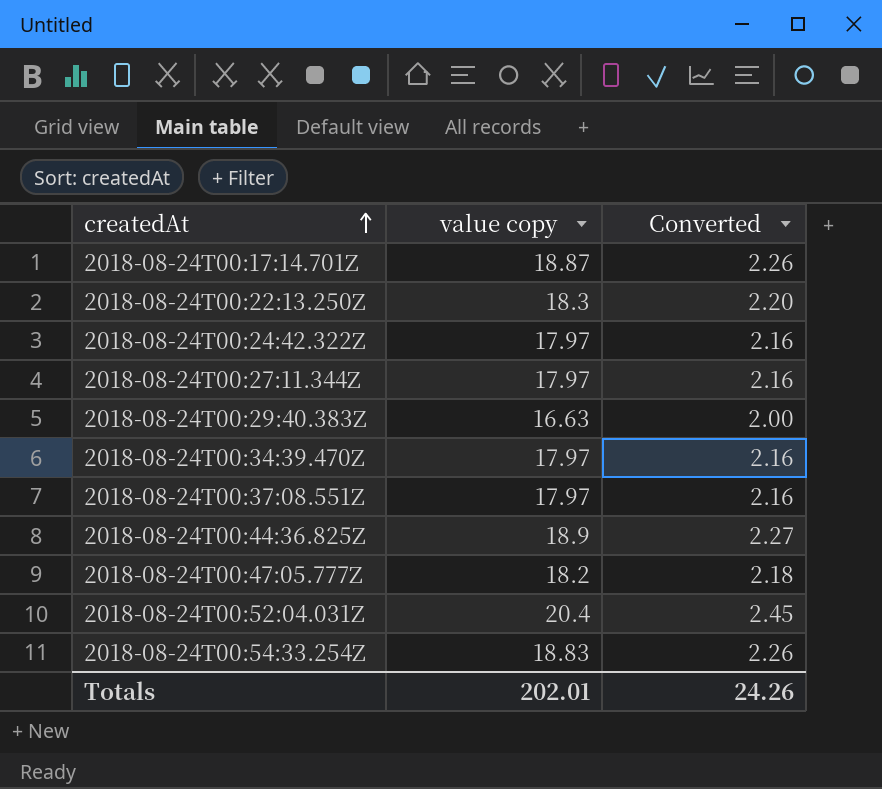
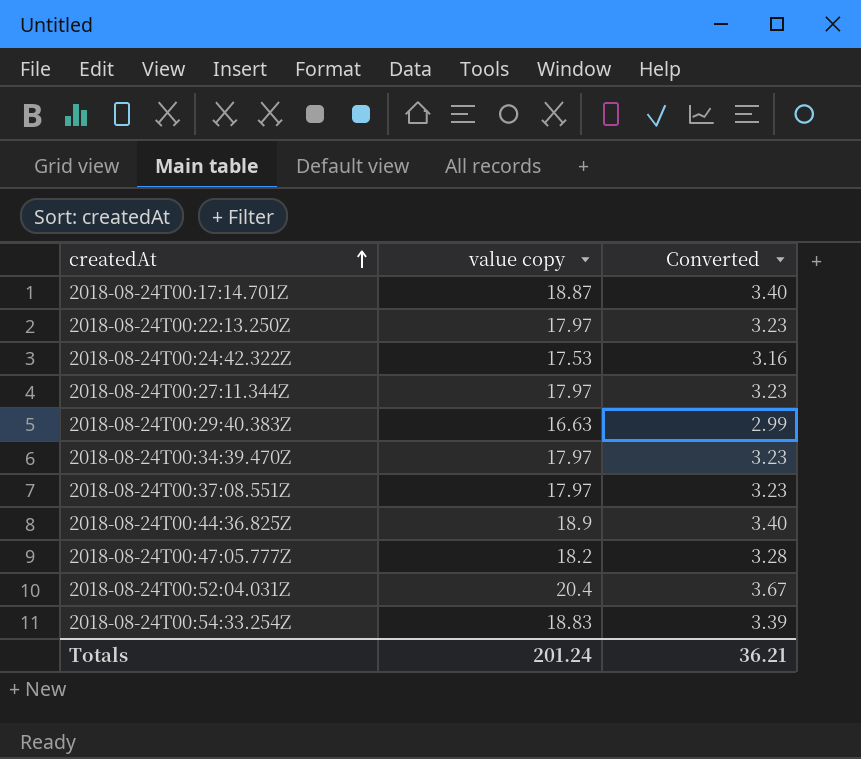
column Converted | formula: [value copy] * 0.12 -> [value copy] * 0.18
2018-08-24T00:22:13.250Z | value copy: 18.3 -> 17.97
2018-08-24T00:24:42.322Z | value copy: 17.97 -> 17.53
Totals | value copy: 202.01 -> 201.24
Totals | Converted: 24.26 -> 36.21

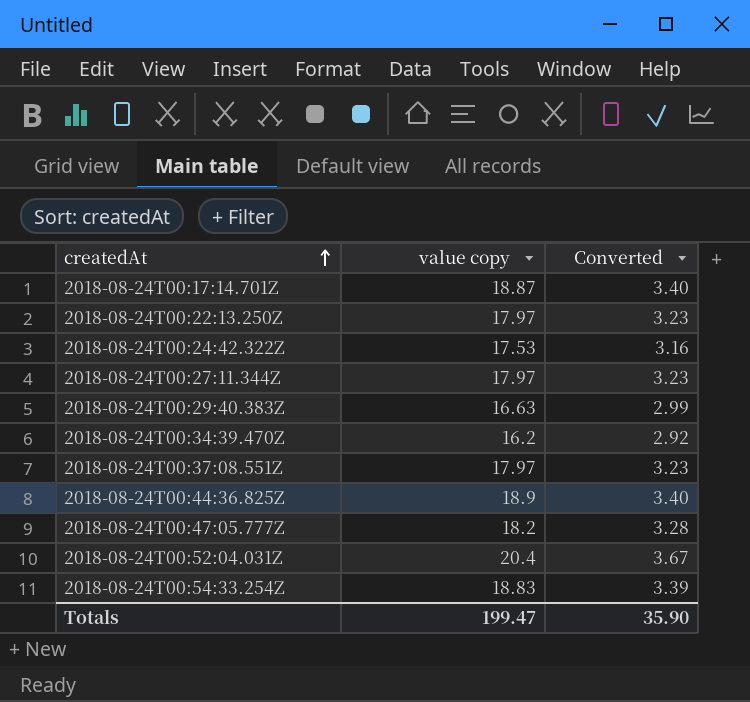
2018-08-24T00:34:39.470Z | value copy: 17.97 -> 16.2
2018-08-24T00:34:39.470Z | Converted: 3.23 -> 2.92
Totals | value copy: 201.24 -> 199.47
Totals | Converted: 36.21 -> 35.90

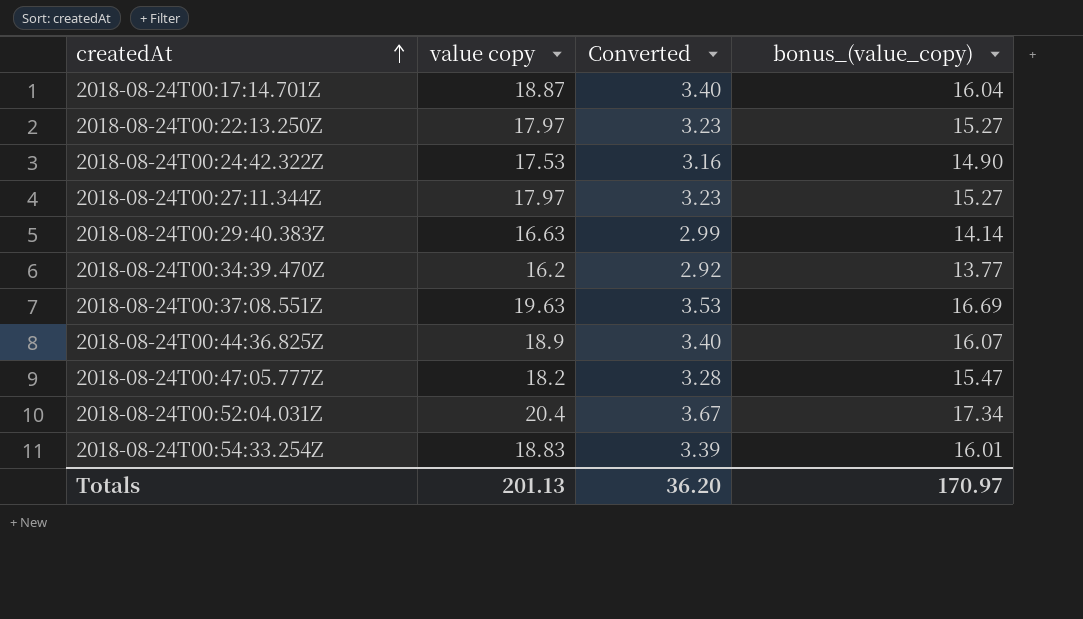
column bonus_(value_copy) | formula: none -> [value copy] * 0.85
2018-08-24T00:37:08.551Z | value copy: 17.97 -> 19.63
2018-08-24T00:37:08.551Z | Converted: 3.23 -> 3.53
Totals | value copy: 199.47 -> 201.13
Totals | Converted: 35.90 -> 36.20

